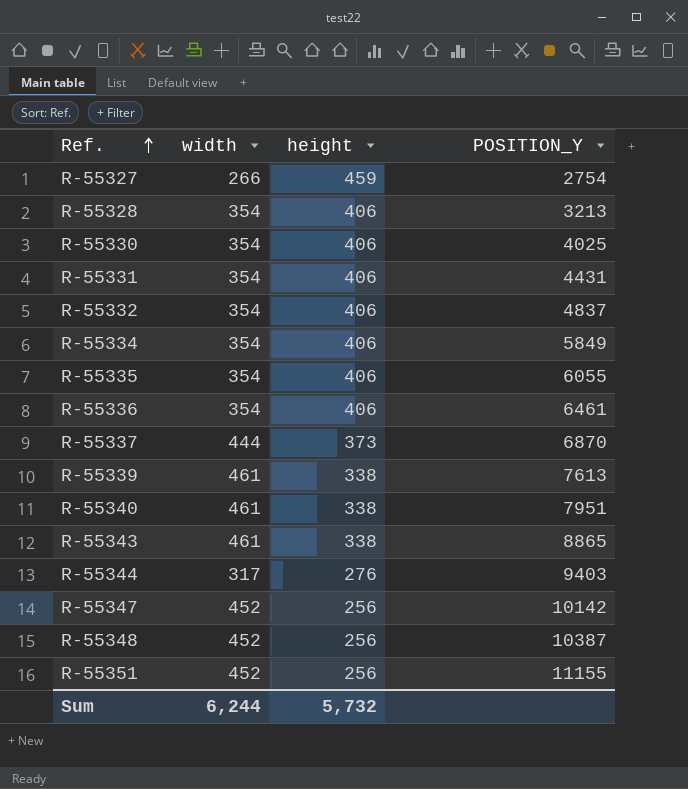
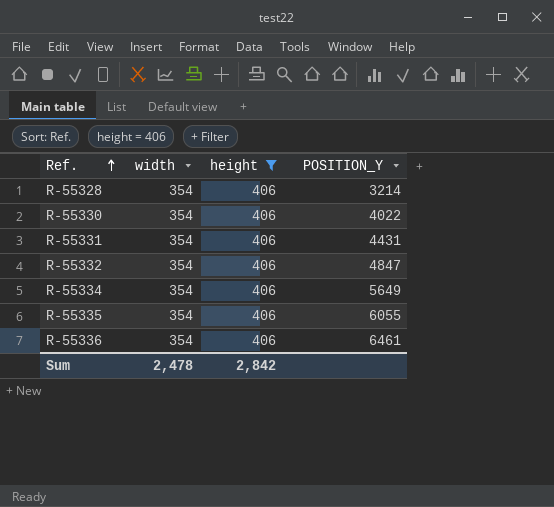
filter: none -> height = 406
R-55328 | POSITION_Y: 3213 -> 3214
R-55330 | POSITION_Y: 4025 -> 4022
R-55332 | POSITION_Y: 4837 -> 4847
R-55334 | POSITION_Y: 5849 -> 5649
Sum | width: 6,244 -> 2,478
Sum | height: 5,732 -> 2,842

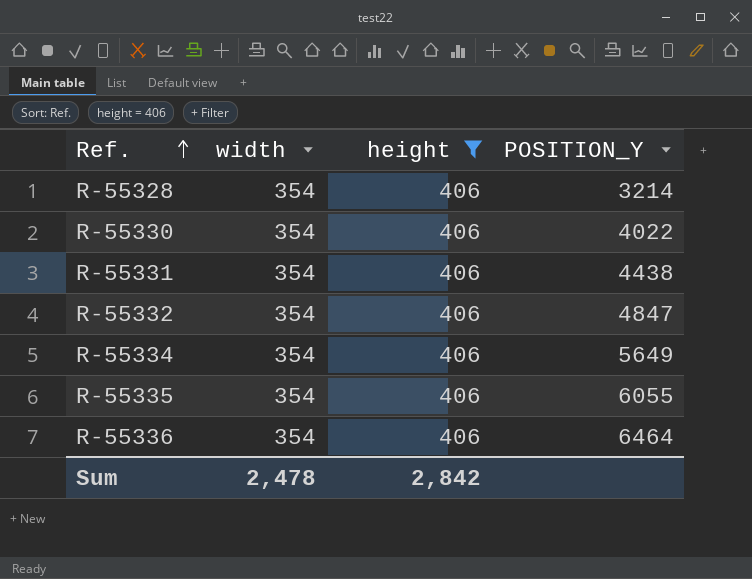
R-55331 | POSITION_Y: 4431 -> 4438
R-55336 | POSITION_Y: 6461 -> 6464

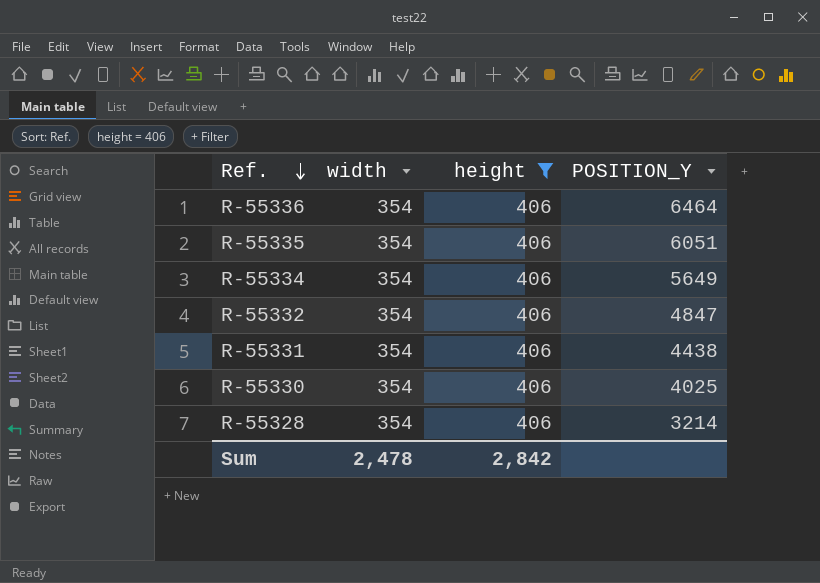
row order: Ref. ascending -> Ref. descending
R-55335 | POSITION_Y: 6055 -> 6051
R-55330 | POSITION_Y: 4022 -> 4025

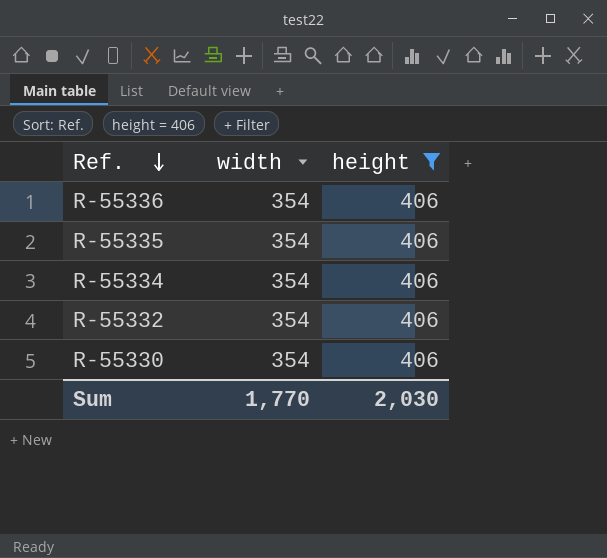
column POSITION_Y | position: 4 -> none
row R-55331: 354 | 406 | 4438 -> none
row R-55328: 354 | 406 | 3214 -> none
Sum | width: 2,478 -> 1,770
Sum | height: 2,842 -> 2,030

